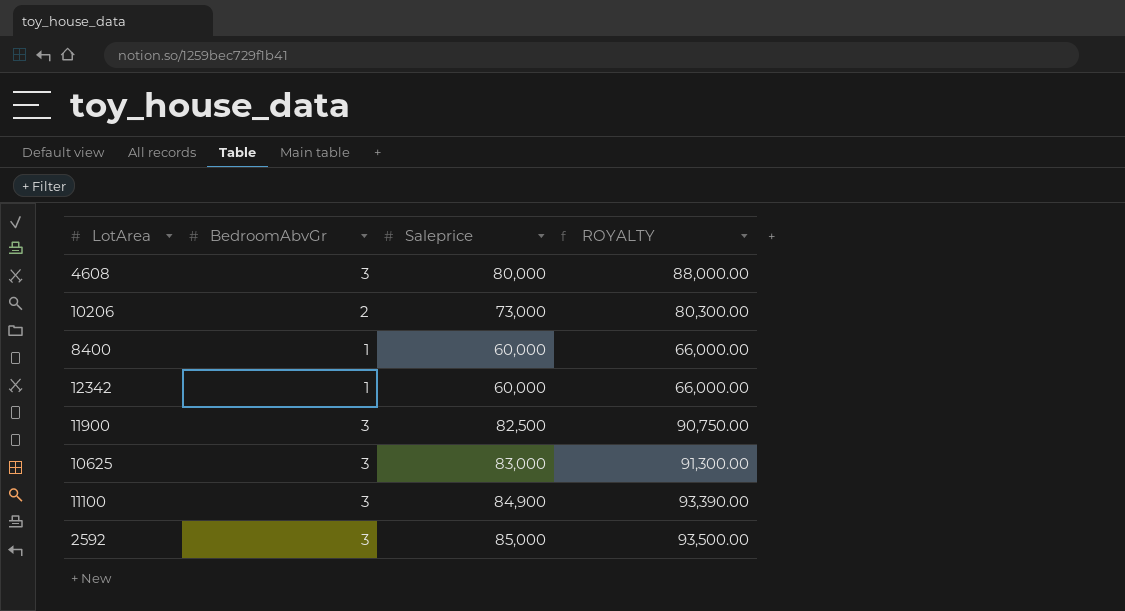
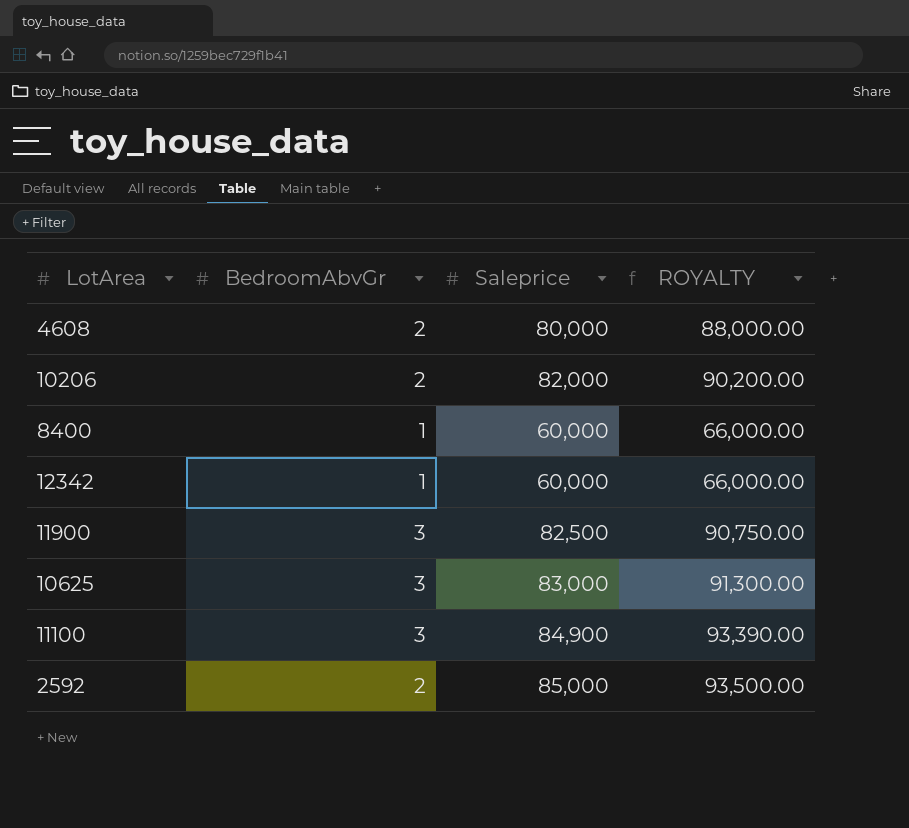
4608 | BedroomAbvGr: 3 -> 2
10206 | Saleprice: 73,000 -> 82,000
10206 | ROYALTY: 80,300.00 -> 90,200.00
2592 | BedroomAbvGr: 3 -> 2

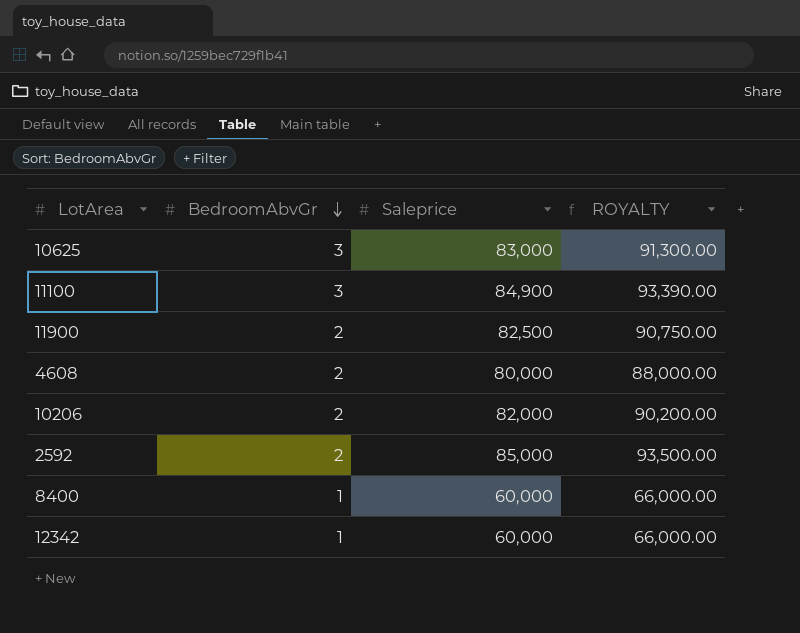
row order: none -> BedroomAbvGr descending
11900 | BedroomAbvGr: 3 -> 2

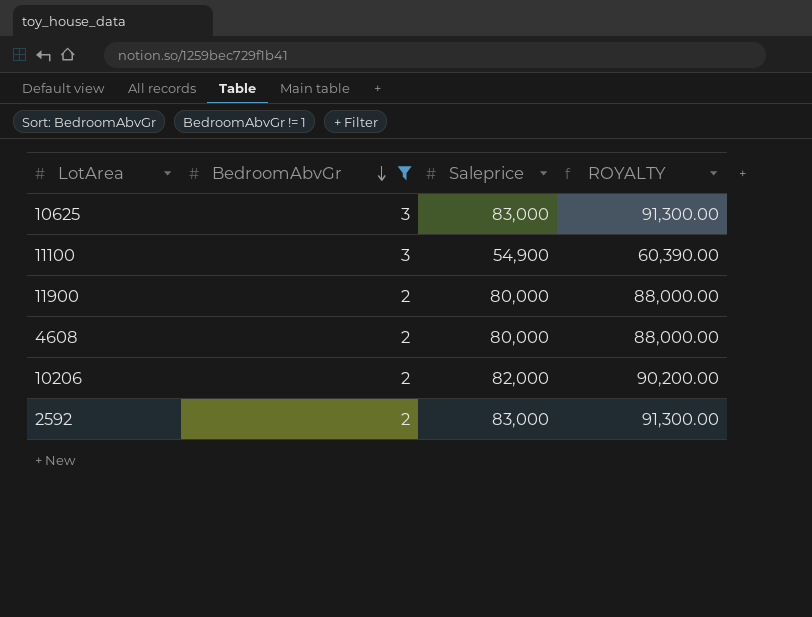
filter: none -> BedroomAbvGr != 1
11100 | Saleprice: 84,900 -> 54,900
11100 | ROYALTY: 93,390.00 -> 60,390.00
11900 | Saleprice: 82,500 -> 80,000
11900 | ROYALTY: 90,750.00 -> 88,000.00
2592 | Saleprice: 85,000 -> 83,000
2592 | ROYALTY: 93,500.00 -> 91,300.00

